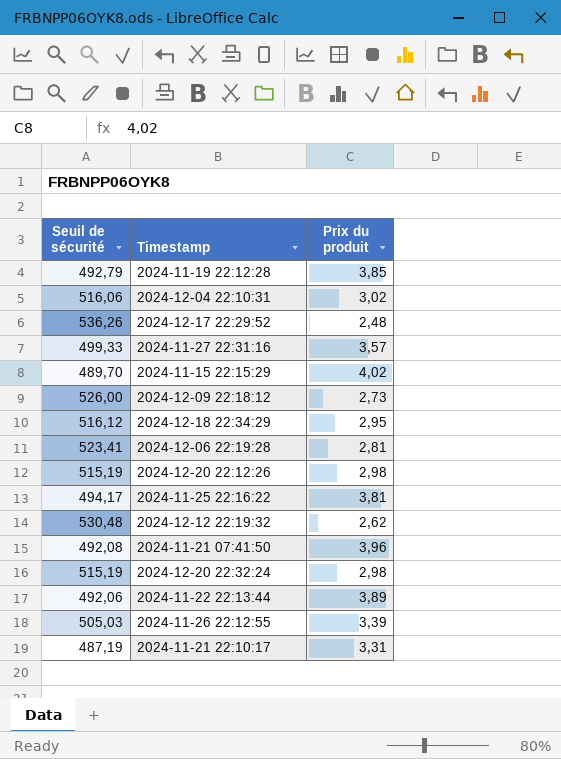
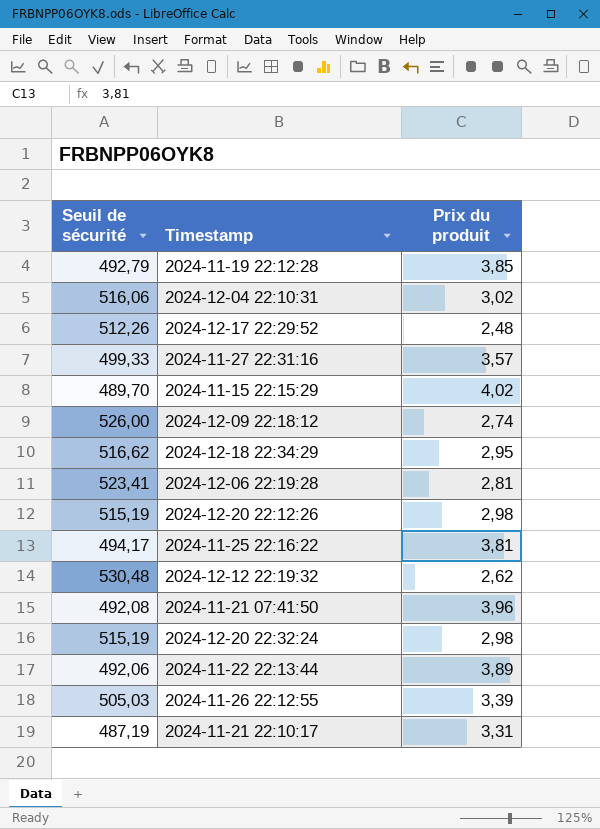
2024-12-17 22:29:52 | Seuil de sécurité: 536,26 -> 512,26
2024-12-09 22:18:12 | Prix du produit: 2,73 -> 2,74
2024-12-18 22:34:29 | Seuil de sécurité: 516,12 -> 516,62

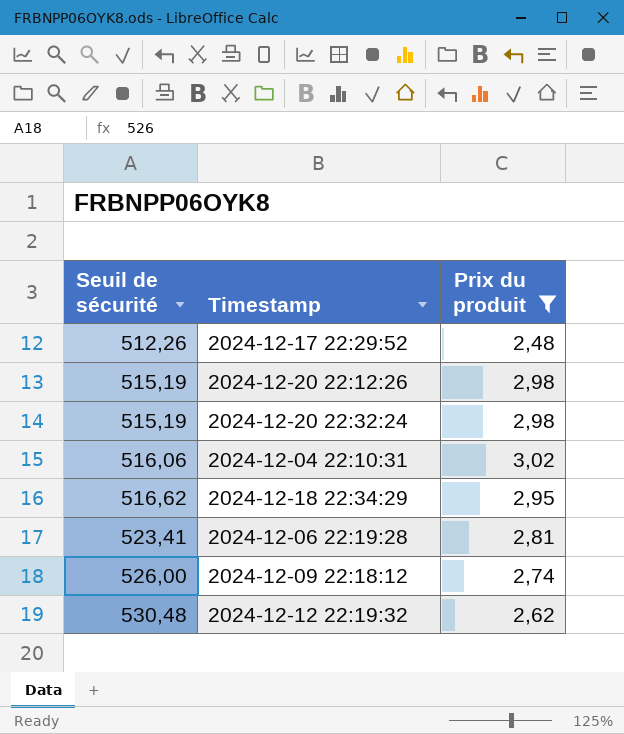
filter: none -> Prix du produit <= 3,02
row order: none -> Seuil de sécurité ascending

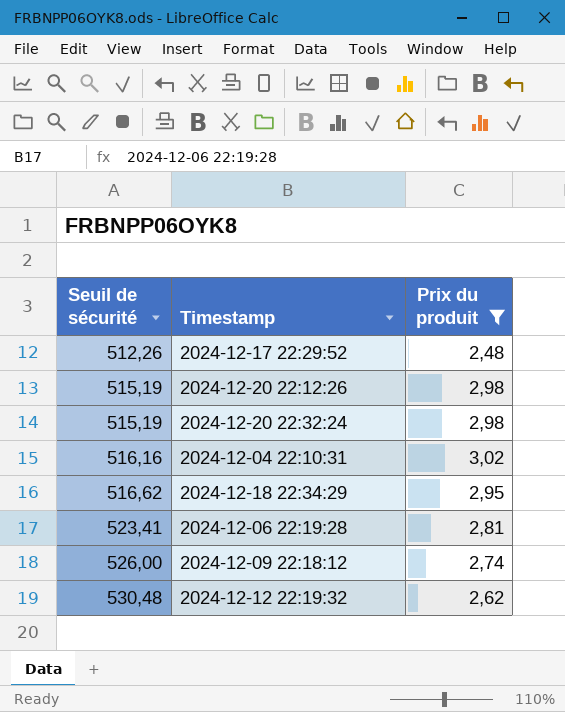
2024-12-04 22:10:31 | Seuil de sécurité: 516,06 -> 516,16

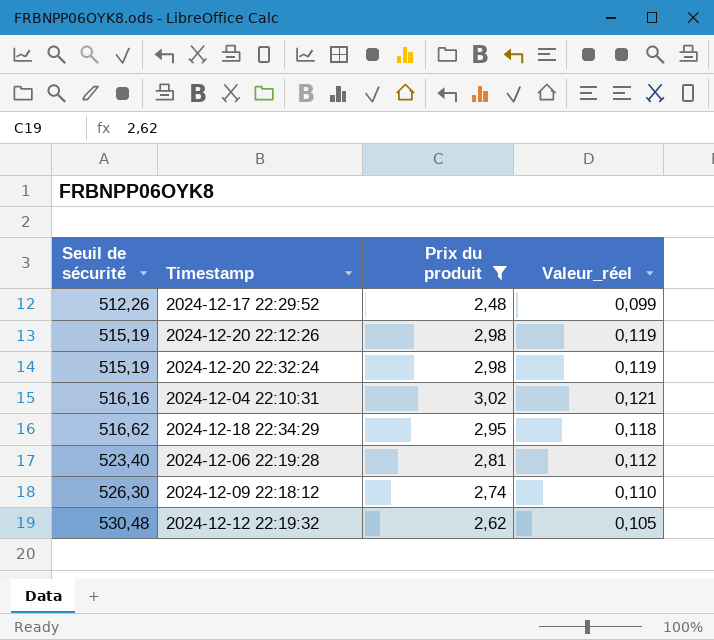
column Valeur_réel | formula: none -> [Prix du produit] * 0,04
2024-12-06 22:19:28 | Seuil de sécurité: 523,41 -> 523,40
2024-12-09 22:18:12 | Seuil de sécurité: 526,00 -> 526,30

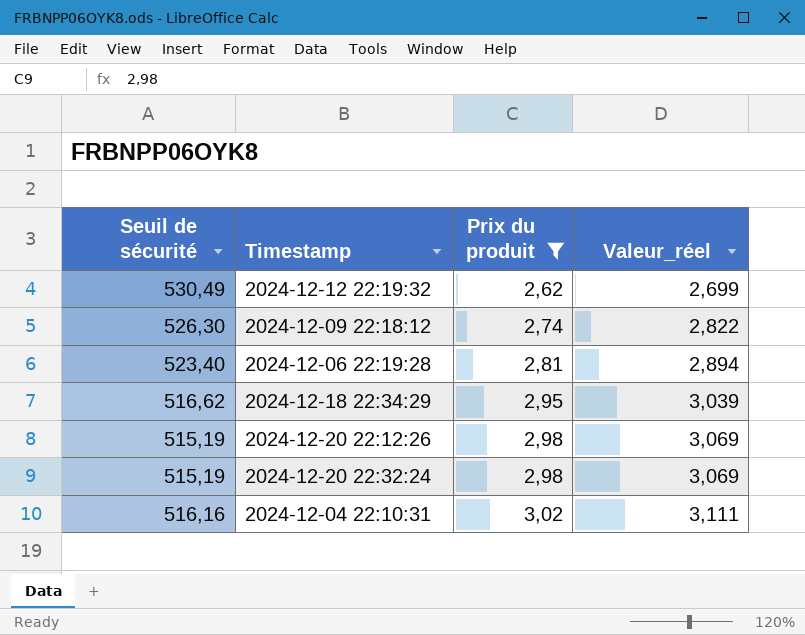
row order: Seuil de sécurité ascending -> Prix du produit ascending
column Valeur_réel | formula: [Prix du produit] * 0,04 -> [Prix du produit] * 1,03
row 2024-12-17 22:29:52: 512,26 | 2,48 | 0,099 -> none
2024-12-12 22:19:32 | Seuil de sécurité: 530,48 -> 530,49

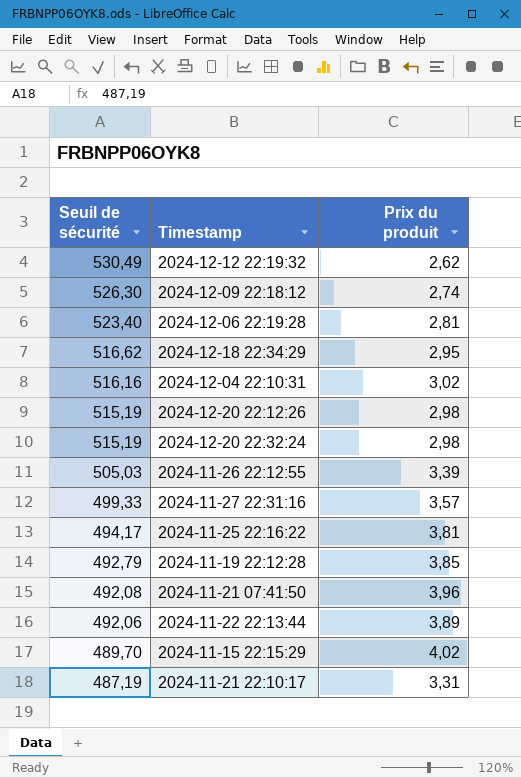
filter: Prix du produit <= 3,02 -> none
row order: Prix du produit ascending -> Seuil de sécurité descending
column Valeur_réel | formula: [Prix du produit] * 1,03 -> none

